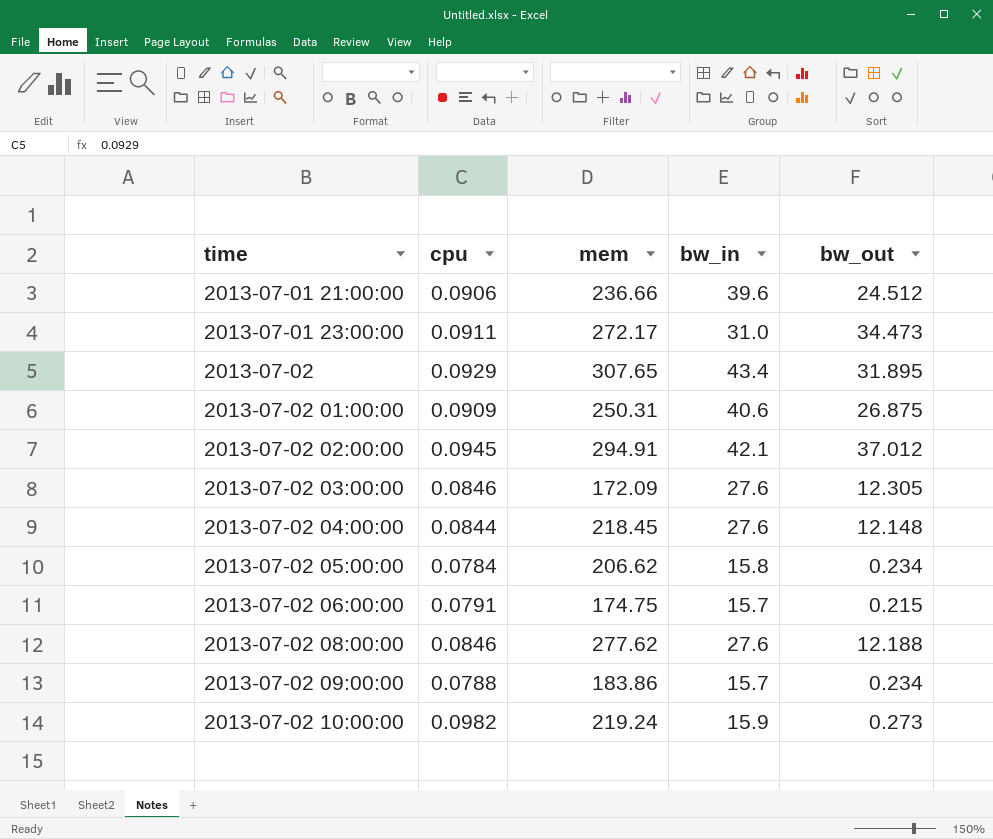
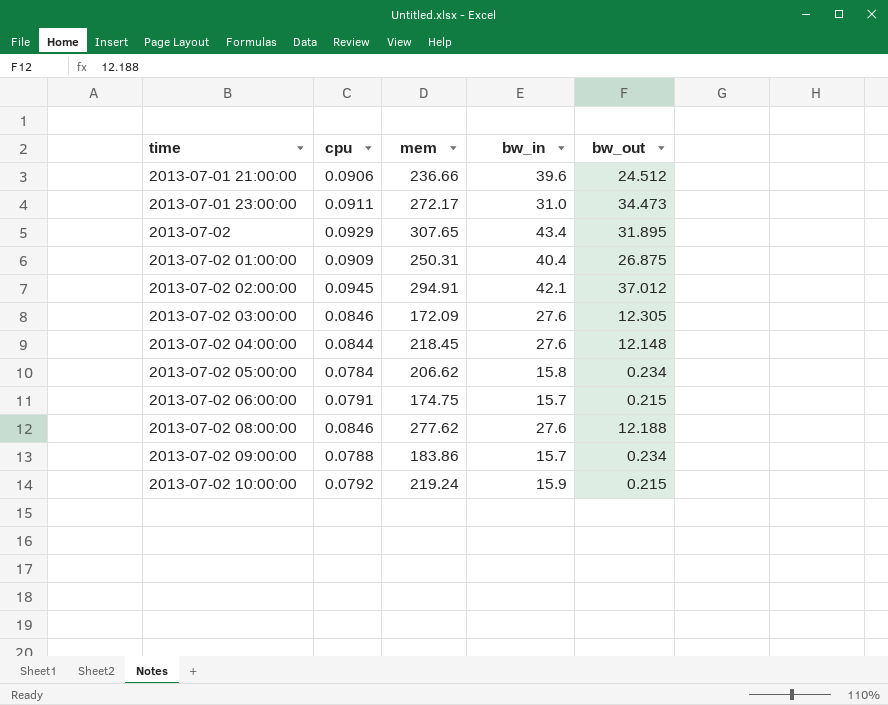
2013-07-02 01:00:00 | bw_in: 40.6 -> 40.4
2013-07-02 10:00:00 | cpu: 0.0982 -> 0.0792
2013-07-02 10:00:00 | bw_out: 0.273 -> 0.215

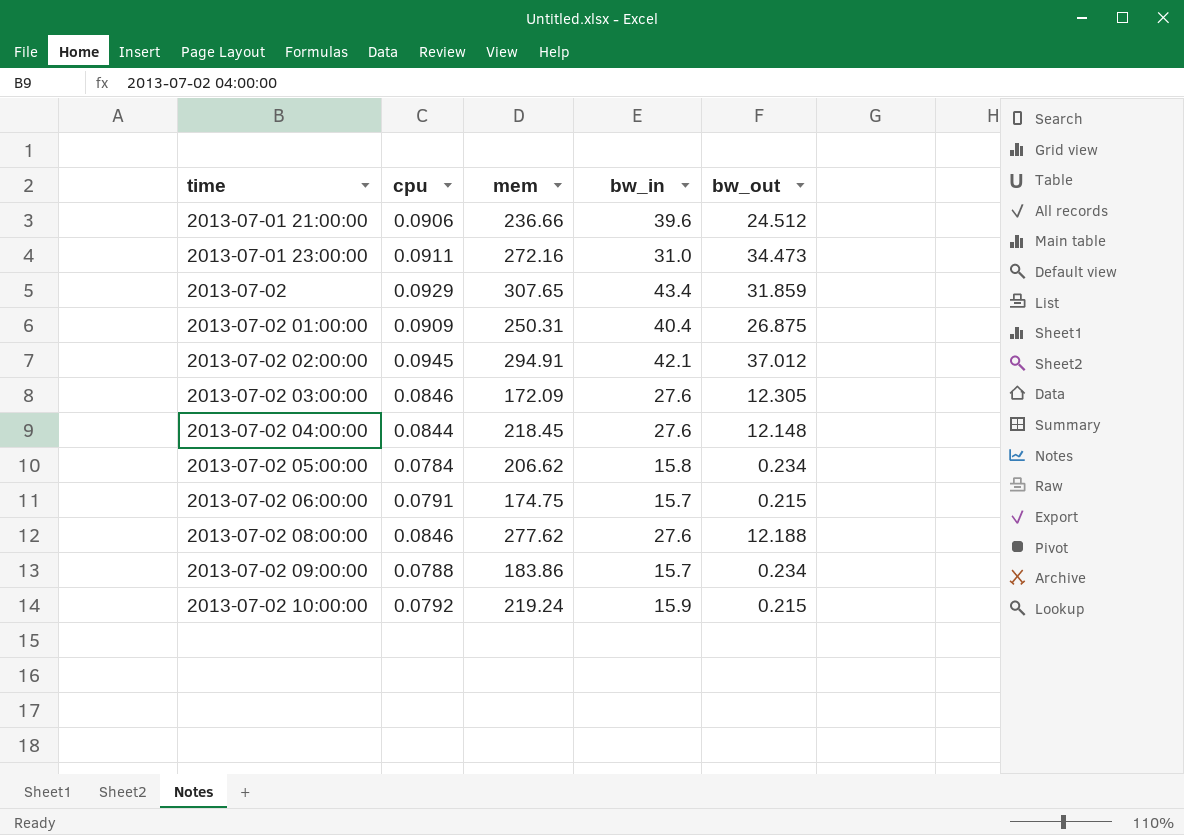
2013-07-01 23:00:00 | mem: 272.17 -> 272.16
2013-07-02 | bw_out: 31.895 -> 31.859

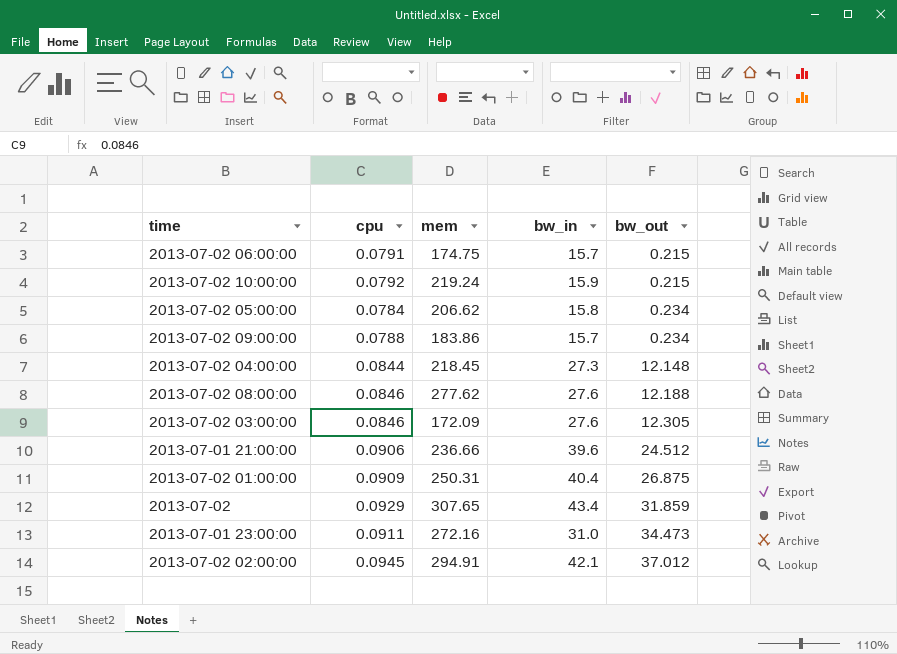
row order: time ascending -> bw_out ascending
2013-07-02 04:00:00 | bw_in: 27.6 -> 27.3

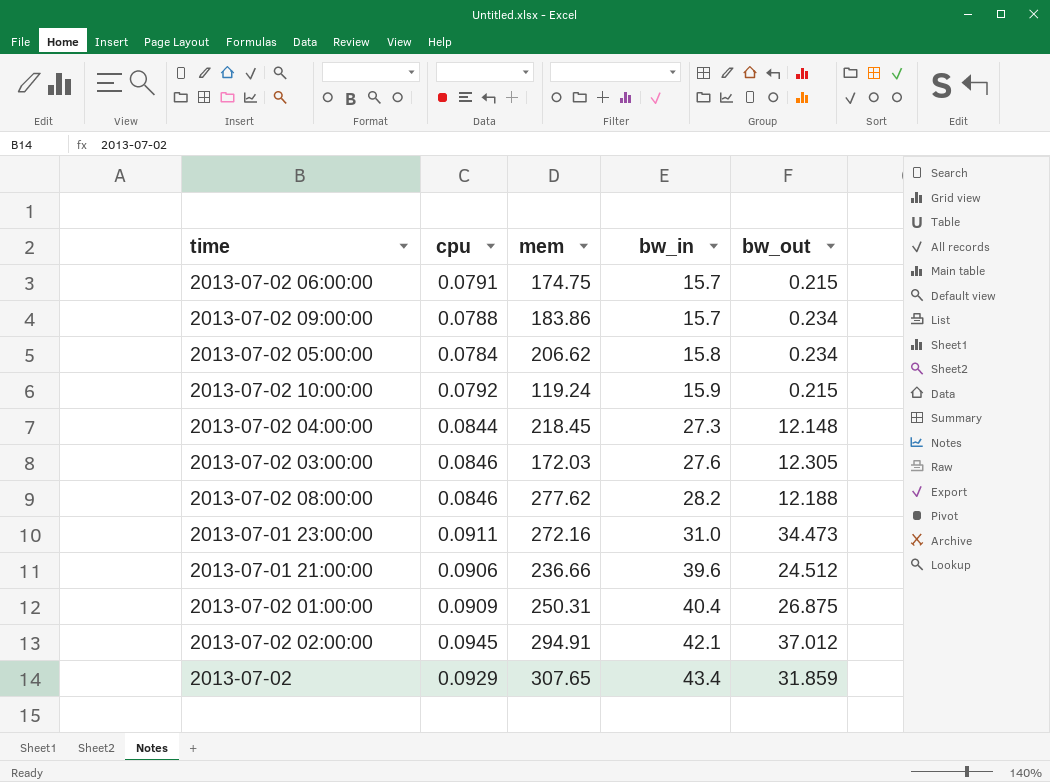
row order: bw_out ascending -> bw_in ascending
2013-07-02 10:00:00 | mem: 219.24 -> 119.24
2013-07-02 03:00:00 | mem: 172.09 -> 172.03
2013-07-02 08:00:00 | bw_in: 27.6 -> 28.2

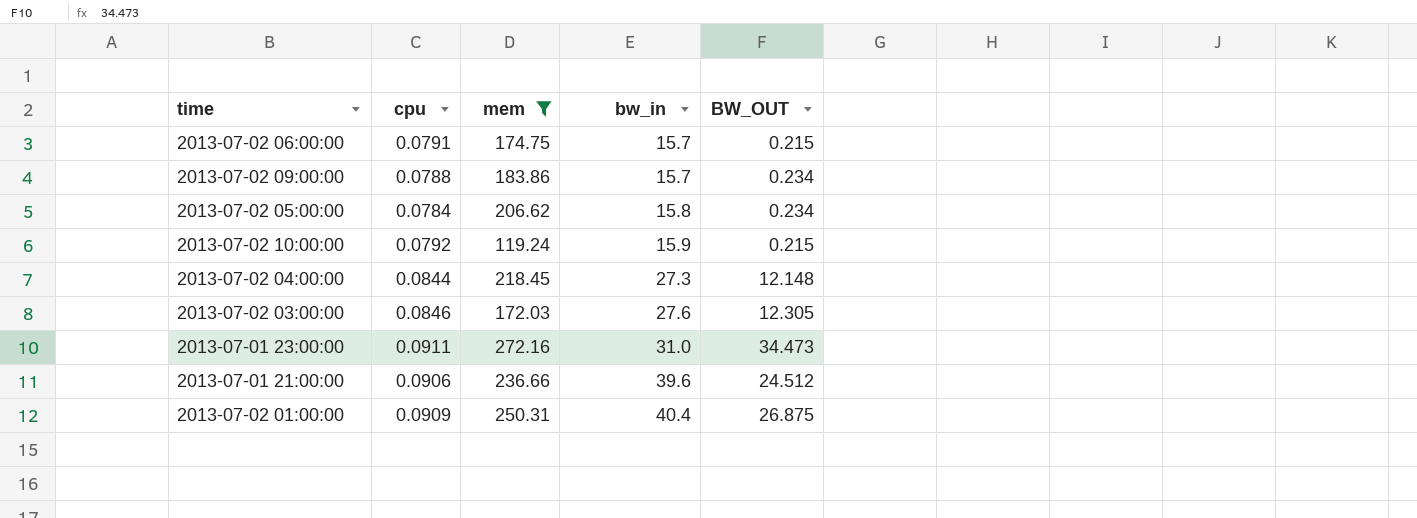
filter: none -> mem <= 272.16
column name: bw_out -> BW_OUT

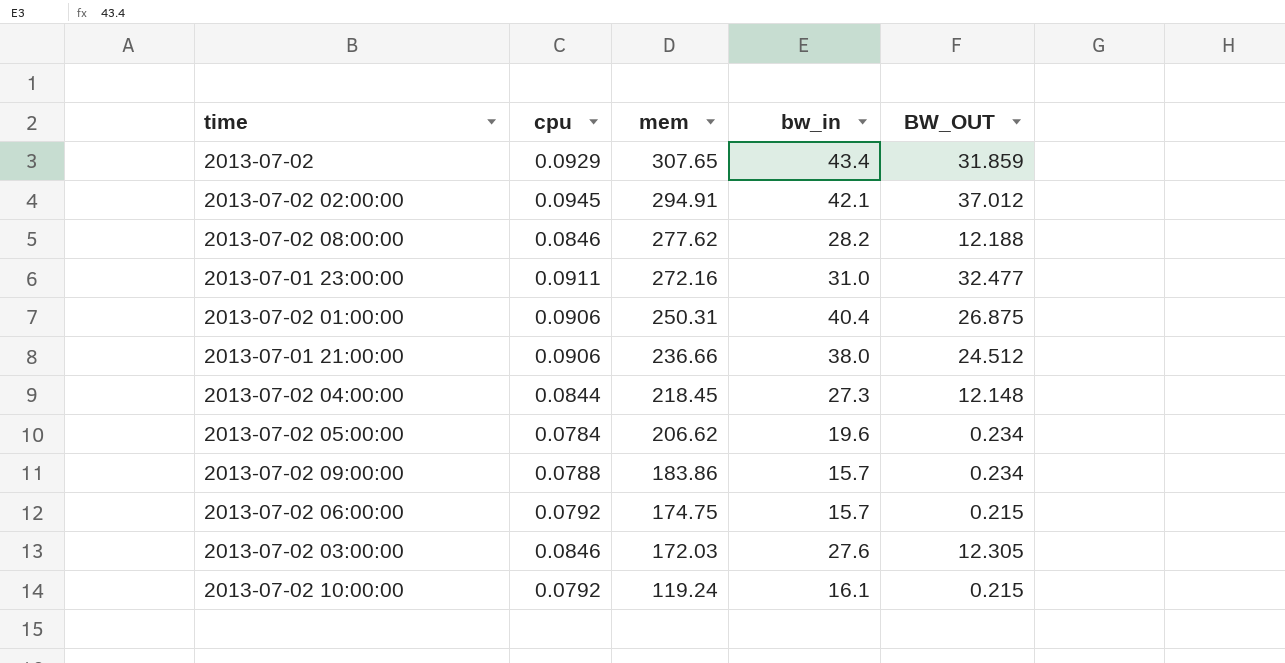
filter: mem <= 272.16 -> none
row order: bw_in ascending -> mem descending
2013-07-01 23:00:00 | BW_OUT: 34.473 -> 32.477
2013-07-02 01:00:00 | cpu: 0.0909 -> 0.0906
2013-07-01 21:00:00 | bw_in: 39.6 -> 38.0
2013-07-02 05:00:00 | bw_in: 15.8 -> 19.6
2013-07-02 06:00:00 | cpu: 0.0791 -> 0.0792
2013-07-02 10:00:00 | bw_in: 15.9 -> 16.1

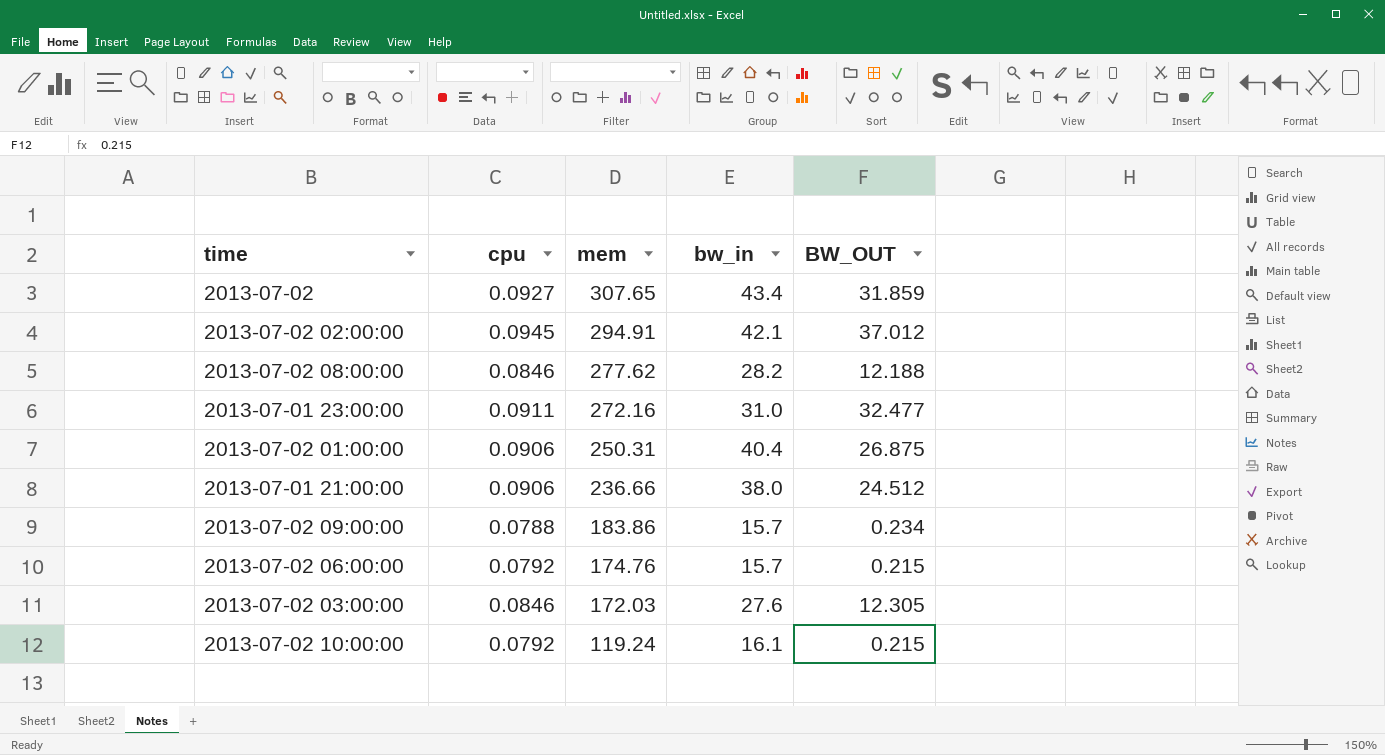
row 2013-07-02 04:00:00: 0.0844 | 218.45 | 27.3 | 12.148 -> none
row 2013-07-02 05:00:00: 0.0784 | 206.62 | 19.6 | 0.234 -> none
2013-07-02 | cpu: 0.0929 -> 0.0927
2013-07-02 06:00:00 | mem: 174.75 -> 174.76

